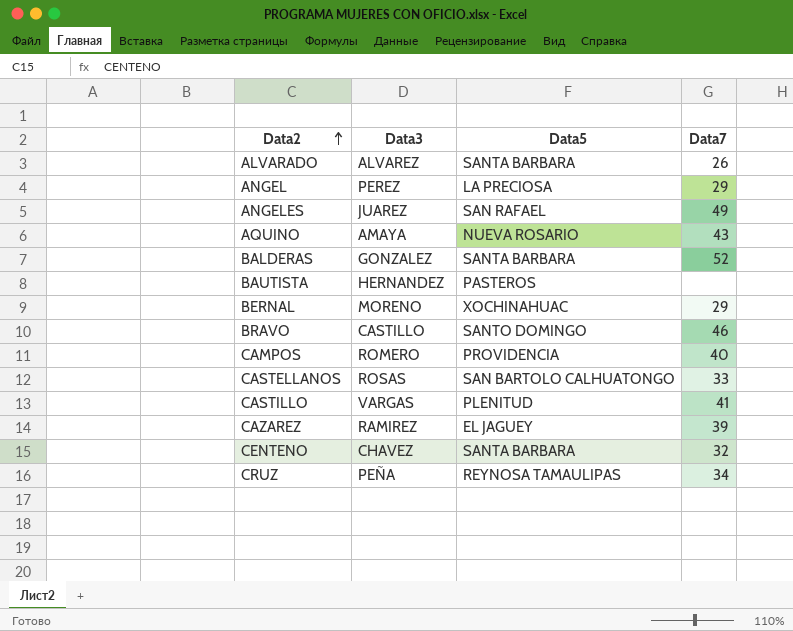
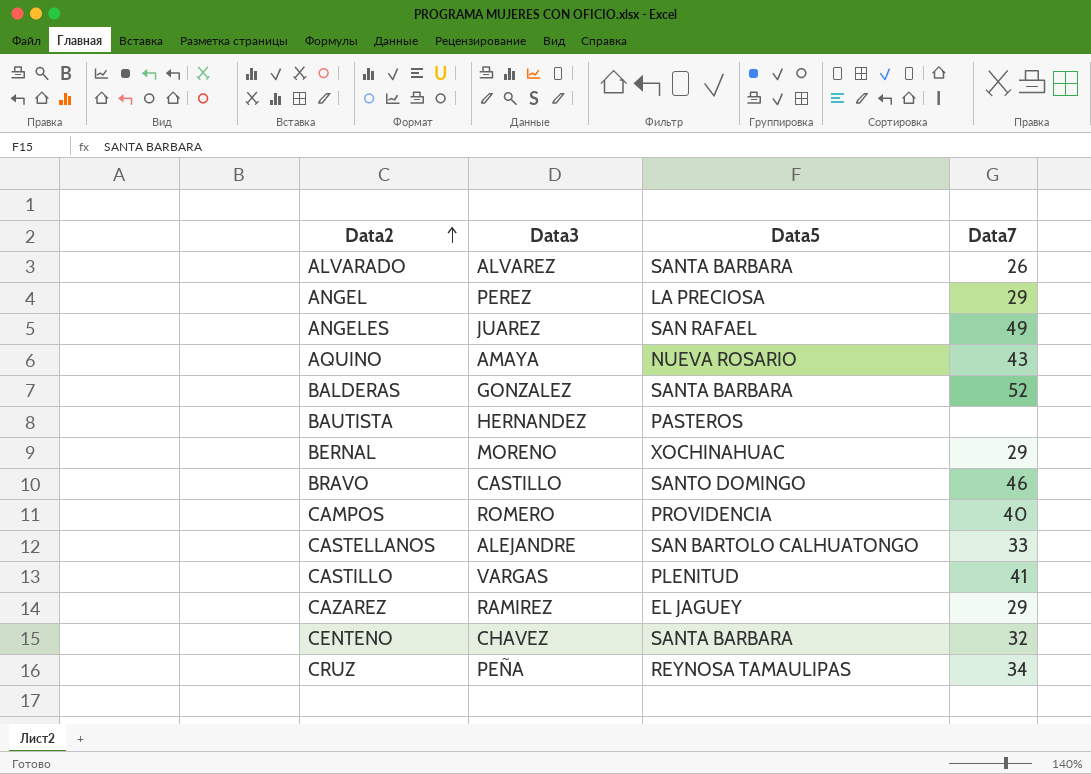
CASTELLANOS | Data3: ROSAS -> ALEJANDRE
CAZAREZ | Data7: 39 -> 29

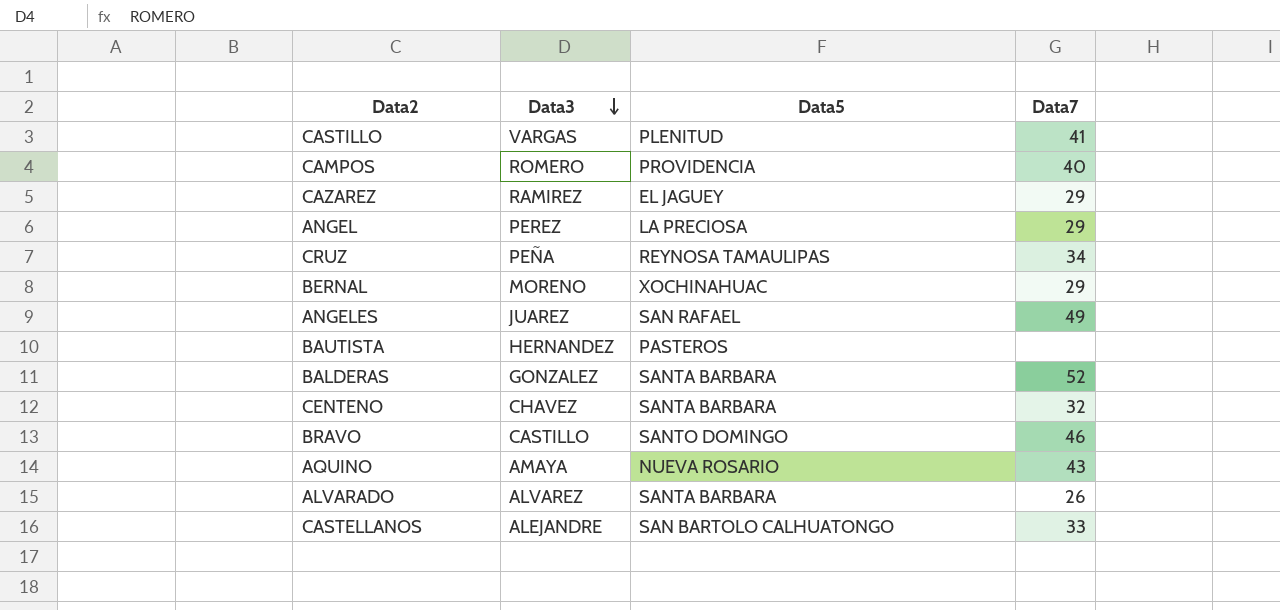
row order: Data2 ascending -> Data3 descending

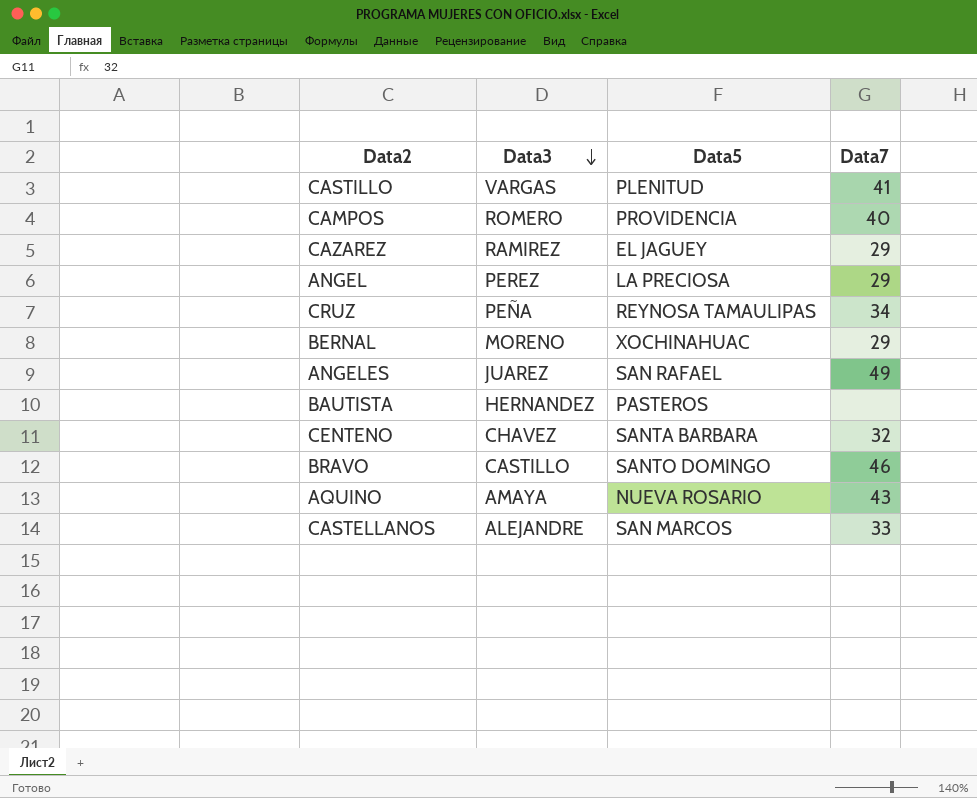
row BALDERAS: GONZALEZ | SANTA BARBARA | 52 -> none
row ALVARADO: ALVAREZ | SANTA BARBARA | 26 -> none
CASTELLANOS | Data5: SAN BARTOLO CALHUATONGO -> SAN MARCOS

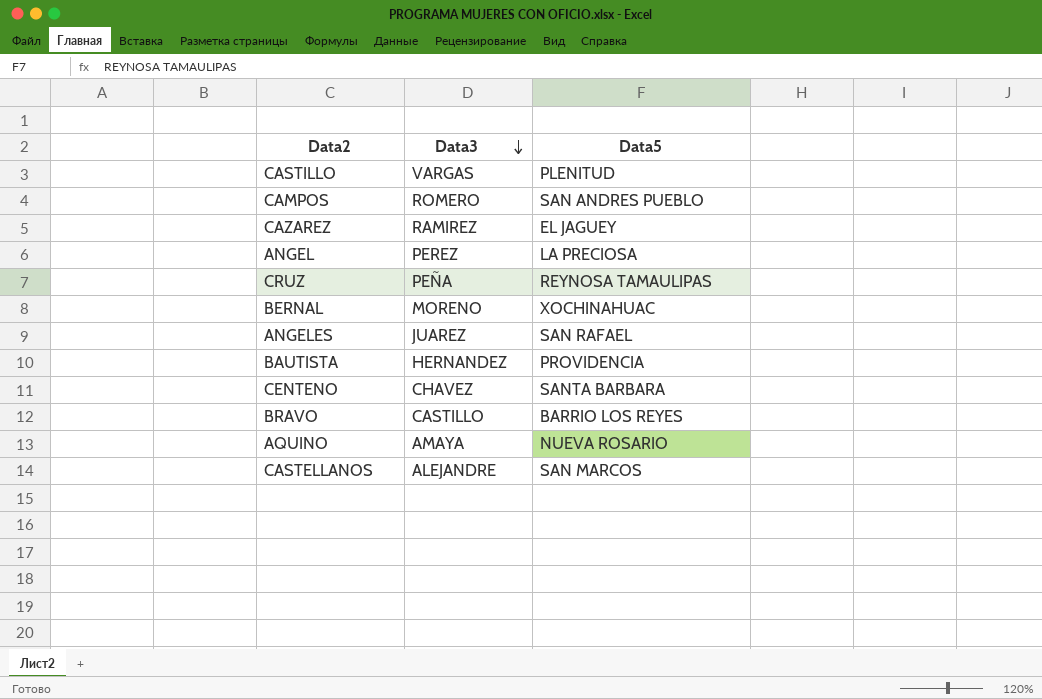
column Data7 | position: 4 -> none
CAMPOS | Data5: PROVIDENCIA -> SAN ANDRES PUEBLO
BAUTISTA | Data5: PASTEROS -> PROVIDENCIA
BRAVO | Data5: SANTO DOMINGO -> BARRIO LOS REYES

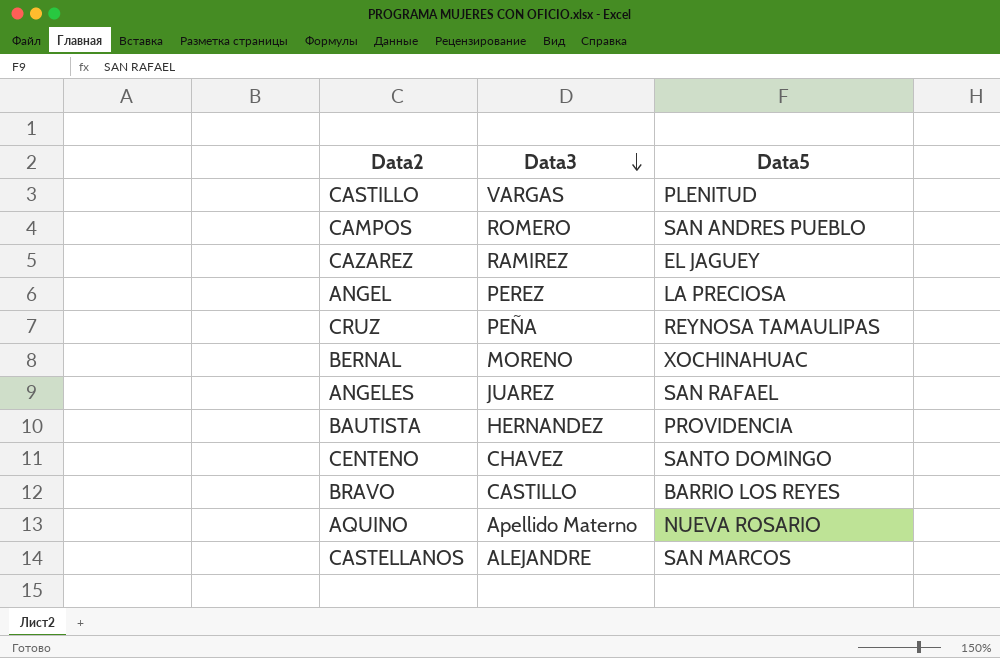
CENTENO | Data5: SANTA BARBARA -> SANTO DOMINGO
AQUINO | Data3: AMAYA -> Apellido Materno

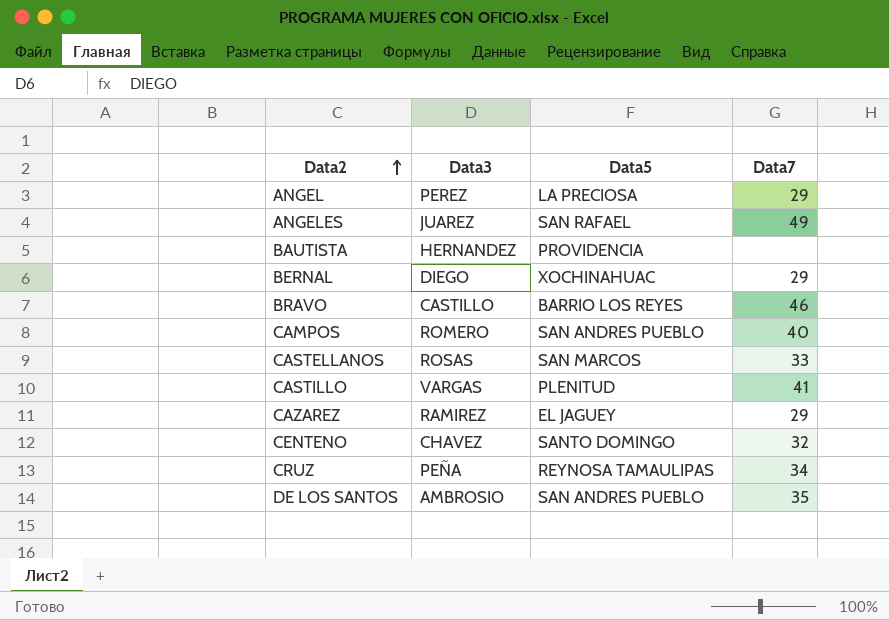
row order: Data3 descending -> Data2 ascending
column Data7 | position: none -> 4
row AQUINO: Apellido Materno | NUEVA ROSARIO -> none
BERNAL | Data3: MORENO -> DIEGO
CASTELLANOS | Data3: ALEJANDRE -> ROSAS
row DE LOS SANTOS: none -> AMBROSIO | SAN ANDRES PUEBLO | 35

